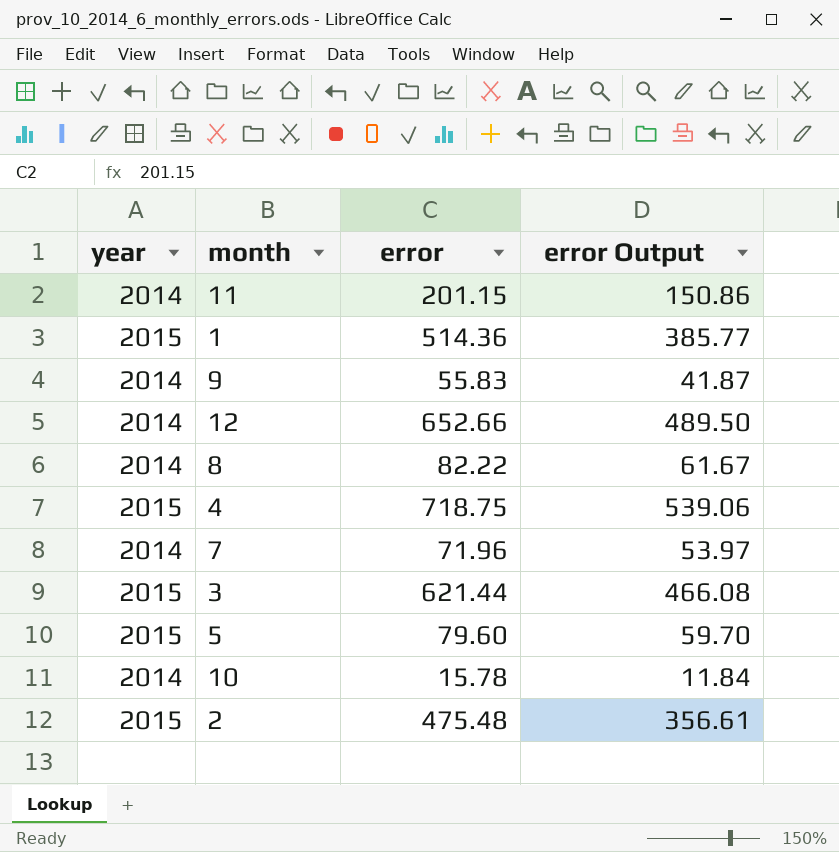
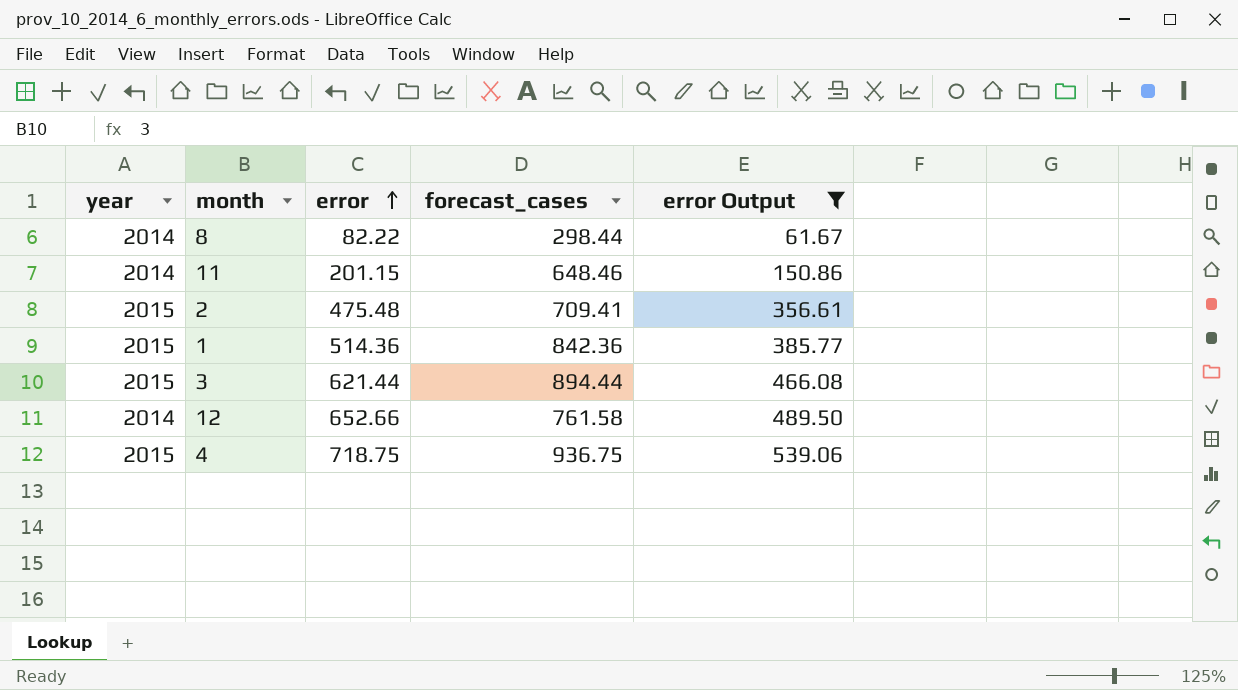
filter: none -> error Output >= 61.67
row order: none -> error ascending
column forecast_cases | position: none -> 4

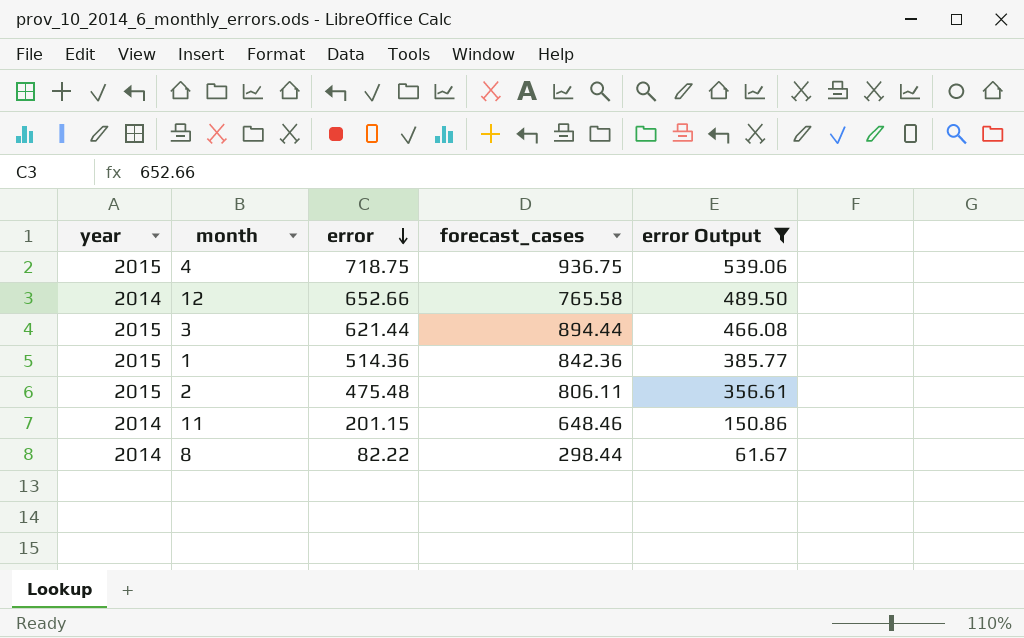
row order: error ascending -> error descending
12 | forecast_cases: 761.58 -> 765.58
2 | forecast_cases: 709.41 -> 806.11

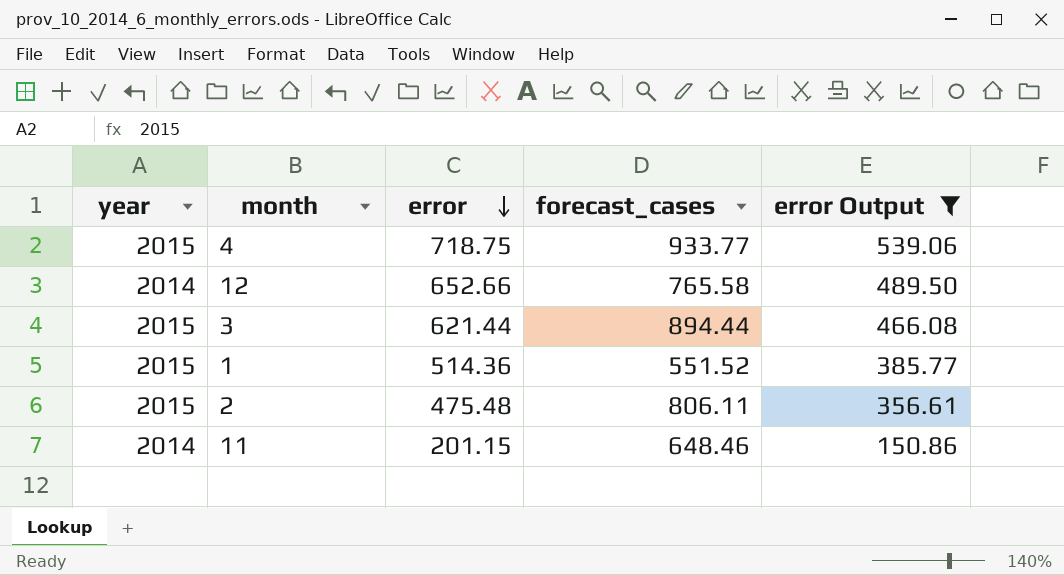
row 8: 2014 | 82.22 | 298.44 | 61.67 -> none
4 | forecast_cases: 936.75 -> 933.77
1 | forecast_cases: 842.36 -> 551.52

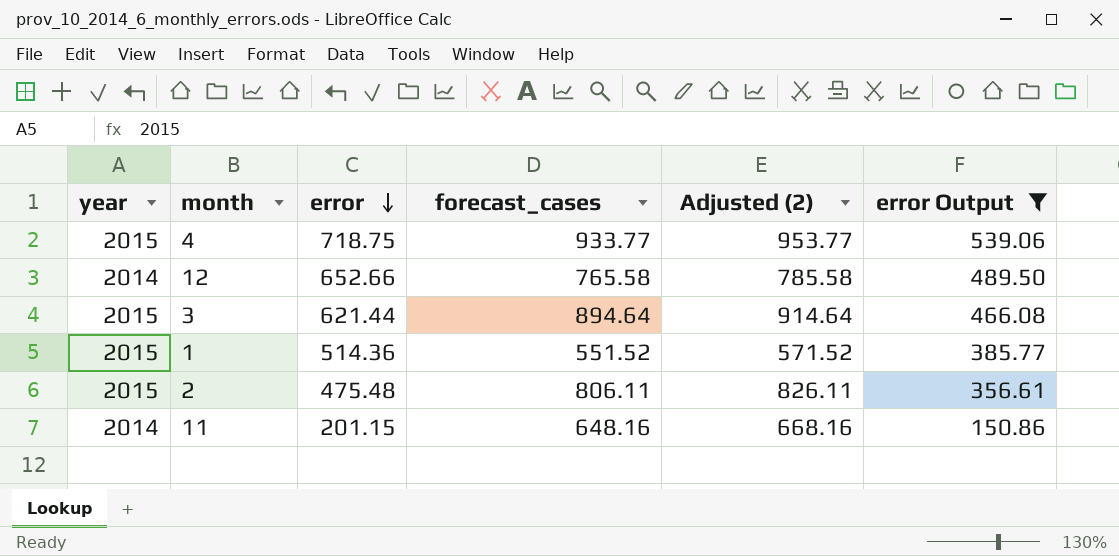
column Adjusted (2) | formula: none -> [forecast_cases] + 20
3 | forecast_cases: 894.44 -> 894.64
11 | forecast_cases: 648.46 -> 648.16

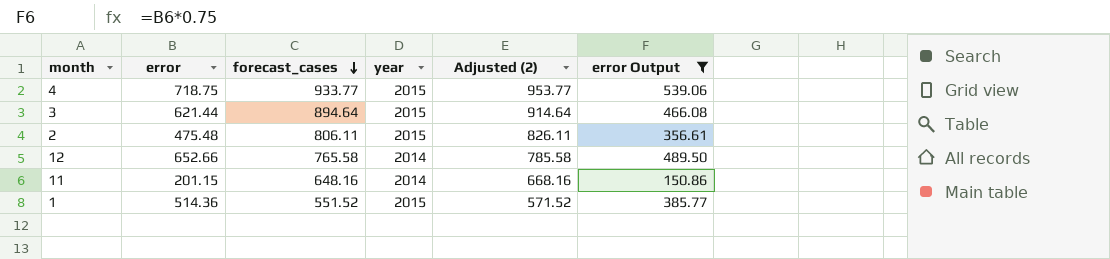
row order: error descending -> forecast_cases descending
column year | position: 1 -> 4

